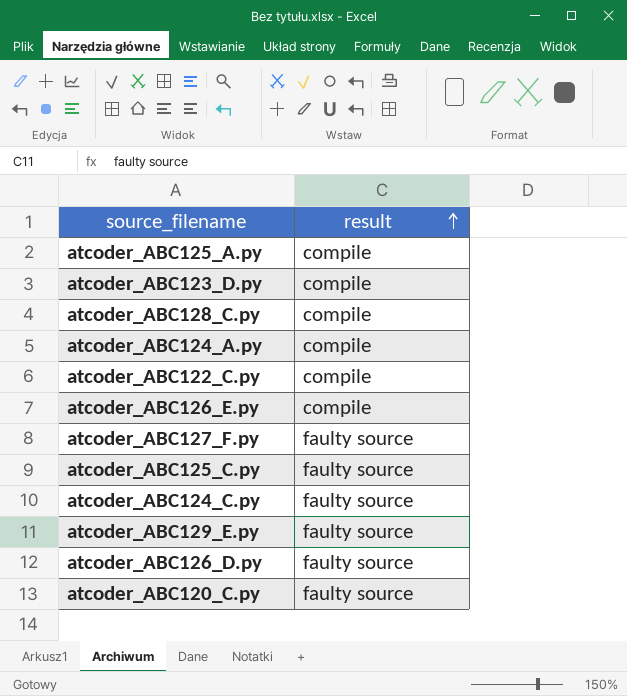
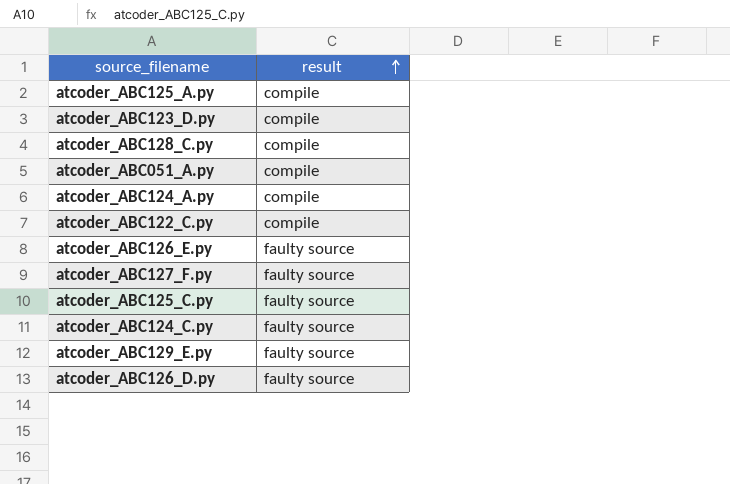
row atcoder_ABC120_C.py: faulty source -> none
row atcoder_ABC051_A.py: none -> compile
atcoder_ABC126_E.py | result: compile -> faulty source

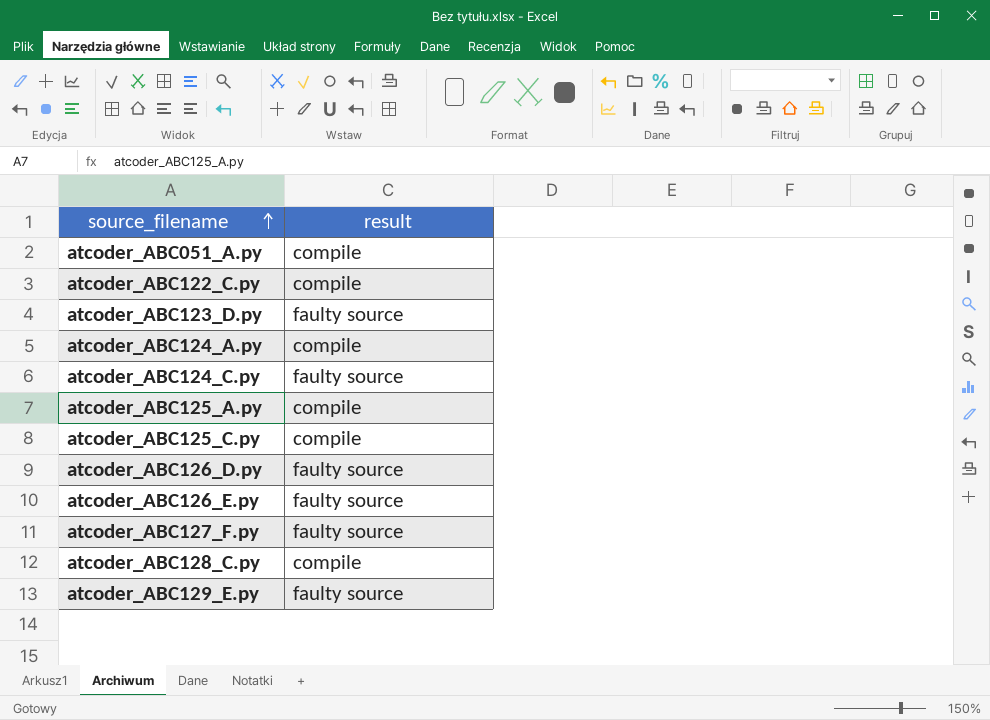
row order: result ascending -> source_filename ascending
atcoder_ABC123_D.py | result: compile -> faulty source
atcoder_ABC125_C.py | result: faulty source -> compile

